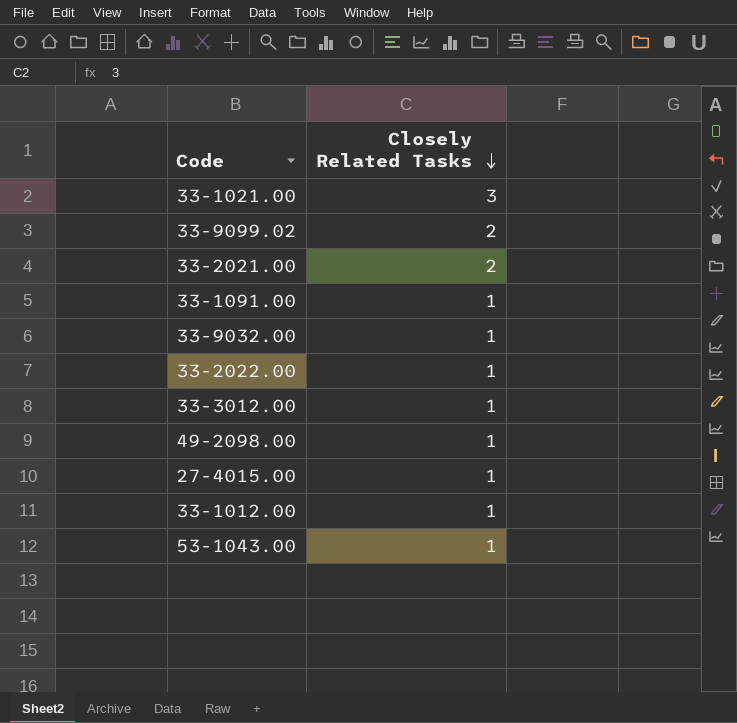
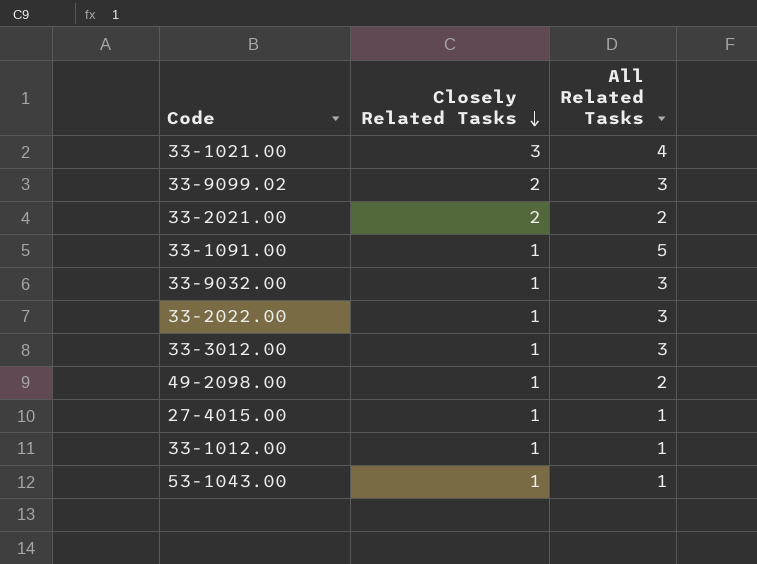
column All Related Tasks | position: none -> 3

